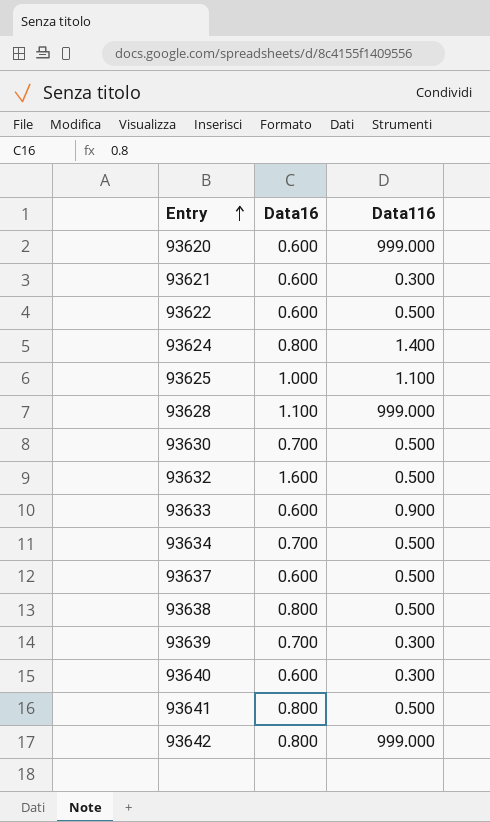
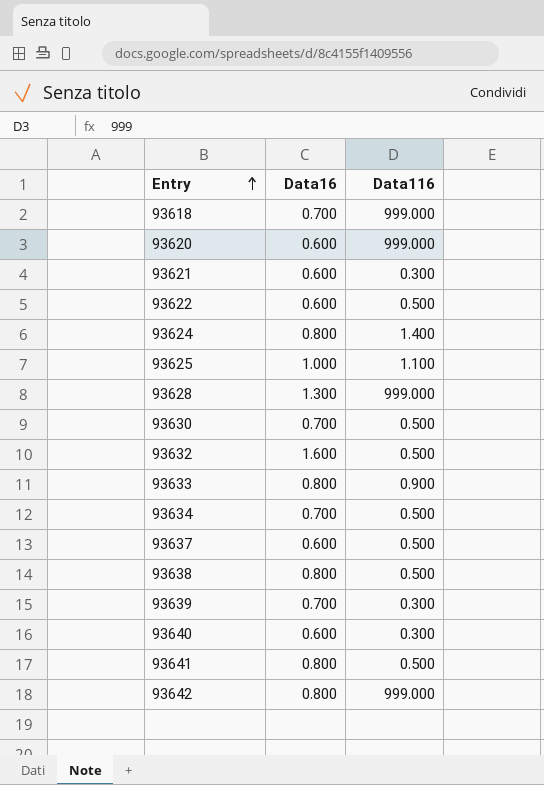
row 93618: none -> 0.700 | 999.000
93628 | Data16: 1.100 -> 1.300
93633 | Data16: 0.600 -> 0.800

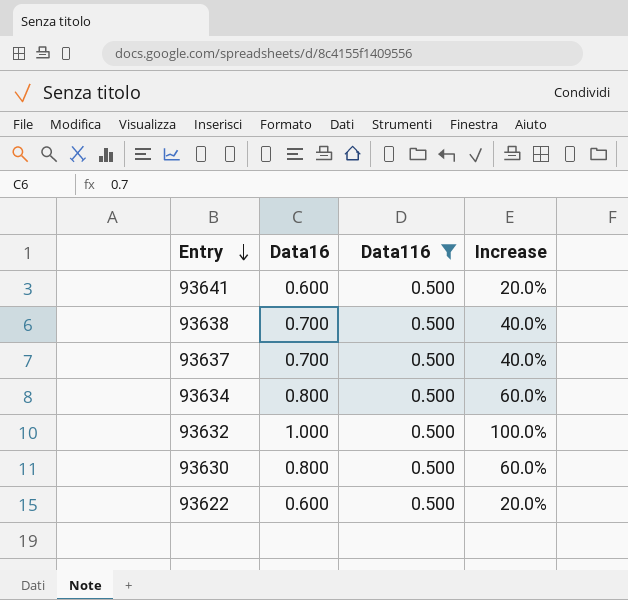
filter: none -> Data116 = 0.500
row order: Entry ascending -> Entry descending
column Increase | formula: none -> ([Data16] - [Data116]) / [Data116]
93641 | Data16: 0.800 -> 0.600
93638 | Data16: 0.800 -> 0.700
93637 | Data16: 0.600 -> 0.700
93634 | Data16: 0.700 -> 0.800
93632 | Data16: 1.600 -> 1.000
93630 | Data16: 0.700 -> 0.800

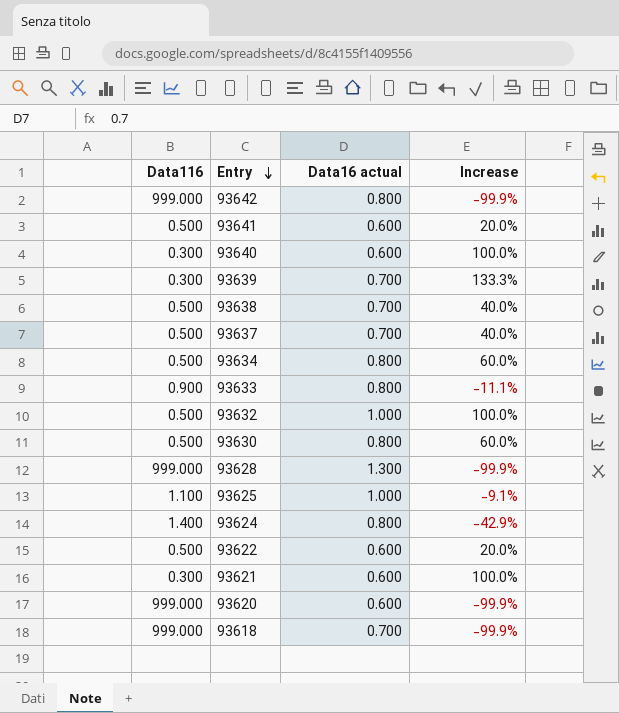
filter: Data116 = 0.500 -> none
column Data116 | position: 3 -> 1
column name: Data16 -> Data16 actual

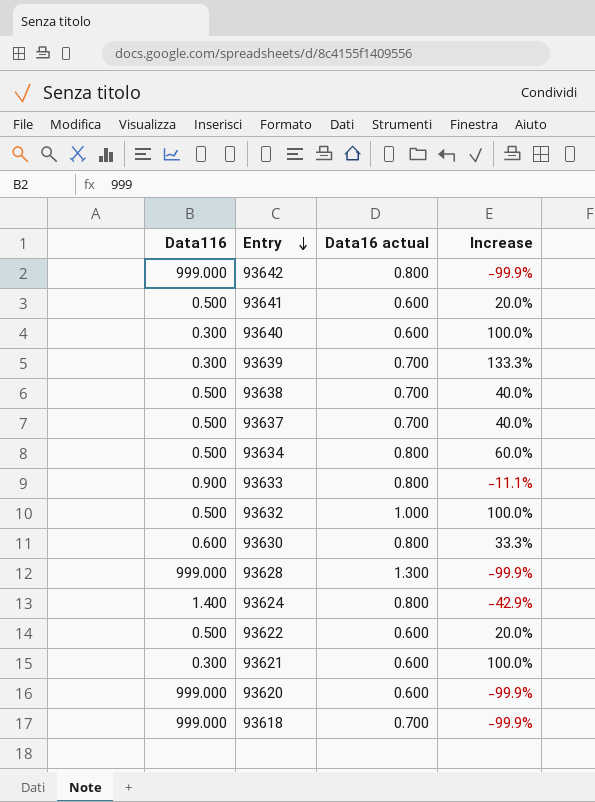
row 93625: 1.100 | 1.000 | -9.1% -> none
93630 | Data116: 0.500 -> 0.600
93630 | Increase: 60.0% -> 33.3%

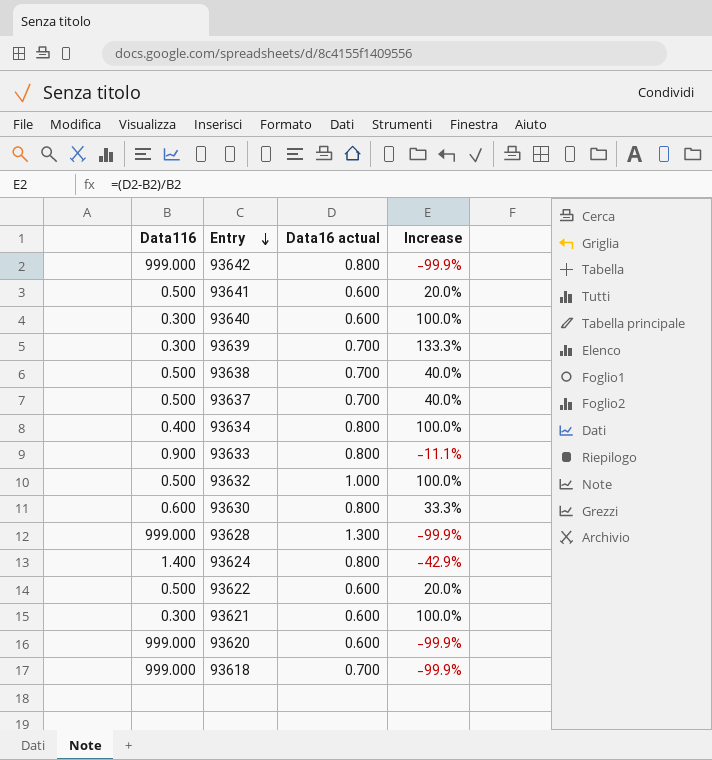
93634 | Data116: 0.500 -> 0.400
93634 | Increase: 60.0% -> 100.0%

